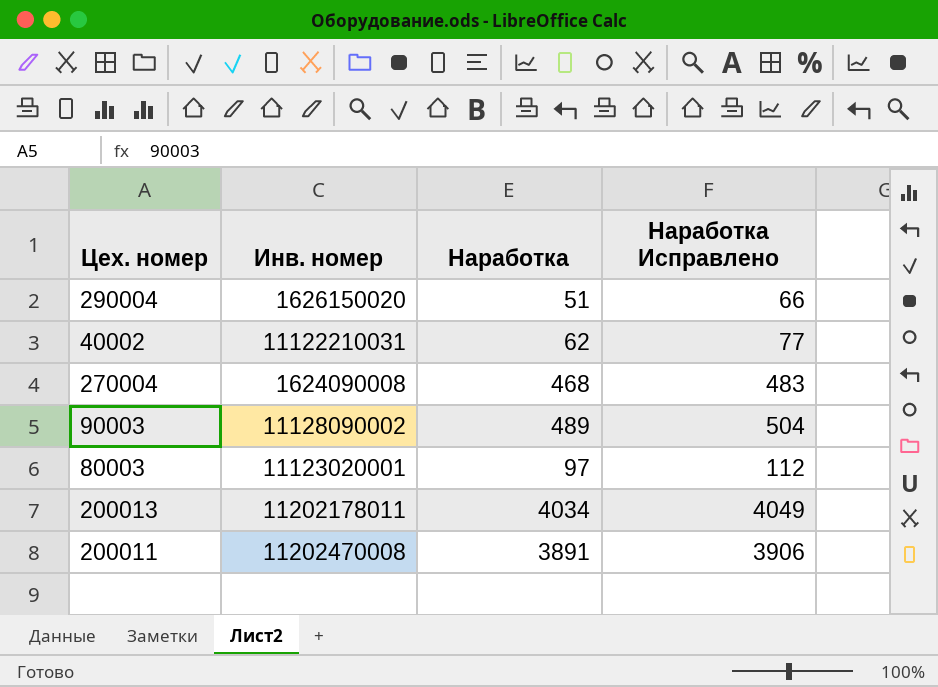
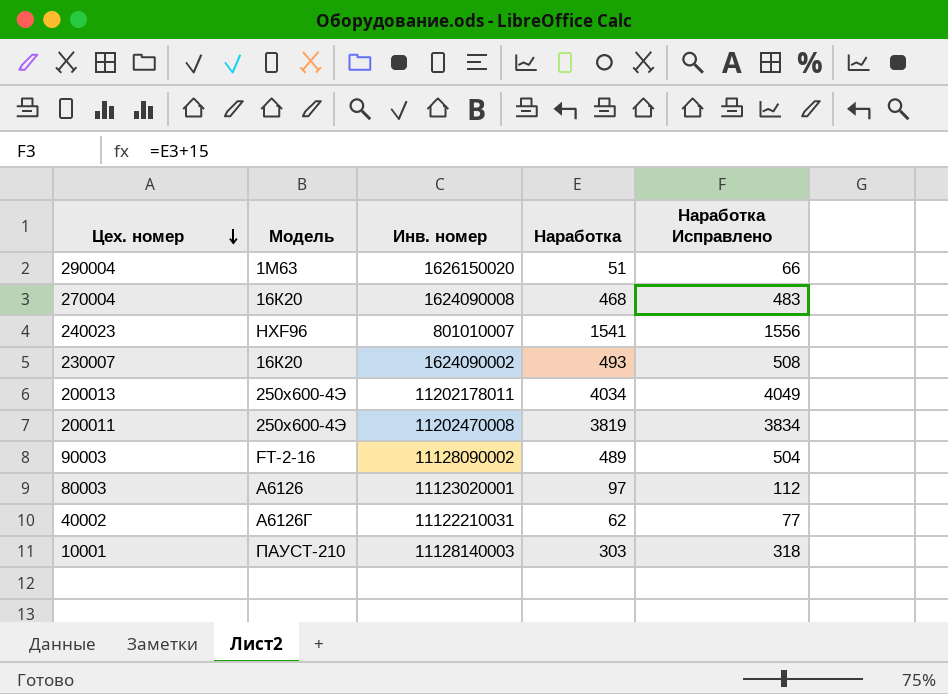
row order: none -> Цех. номер descending
column Модель | position: none -> 2
row 240023: none -> HXF96 | 801010007 | 1541 | 1556
row 230007: none -> 16К20 | 1624090002 | 493 | 508
200011 | Наработка: 3891 -> 3819
200011 | Наработка Исправлено: 3906 -> 3834
row 10001: none -> ПАУСТ-210 | 11128140003 | 303 | 318

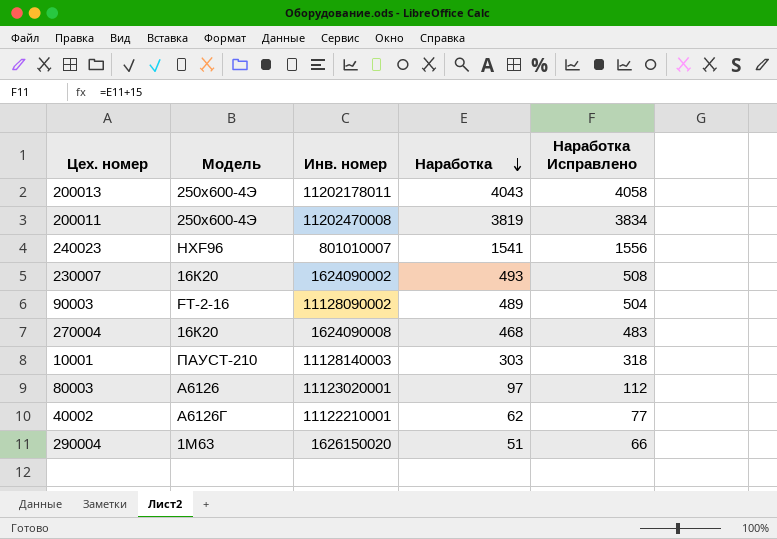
row order: Цех. номер descending -> Наработка descending
200013 | Наработка: 4034 -> 4043
200013 | Наработка Исправлено: 4049 -> 4058
40002 | Инв. номер: 11122210031 -> 11122210001

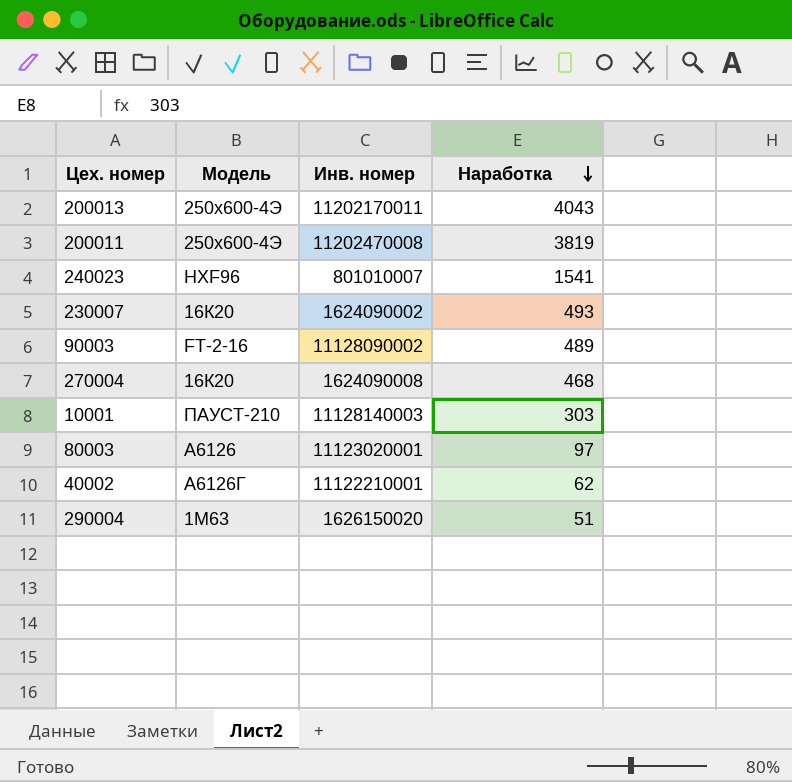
column Наработка Исправлено | formula: [Наработка] + 15 -> none
200013 | Инв. номер: 11202178011 -> 11202170011

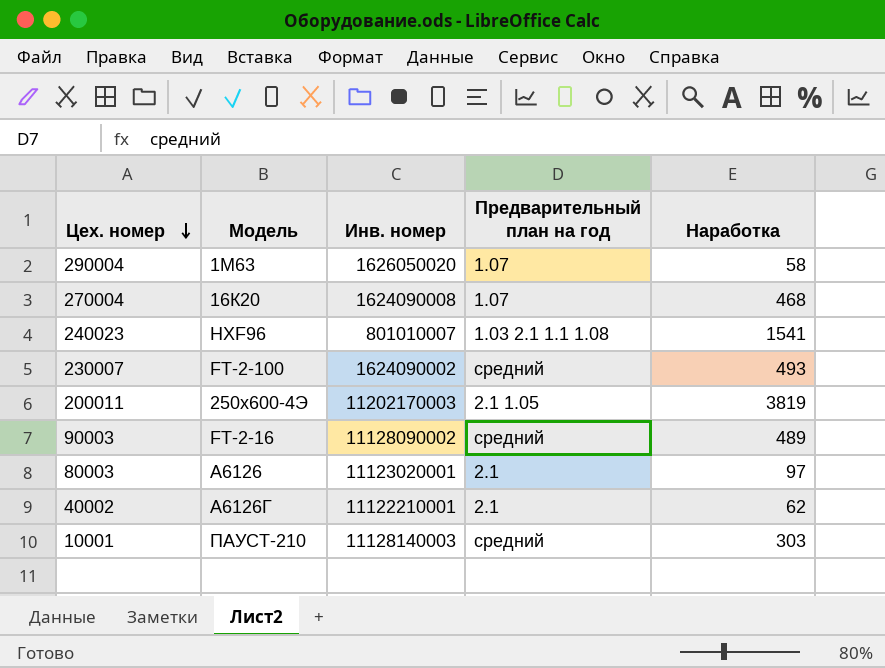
row order: Наработка descending -> Цех. номер descending
column Предварительный план на год | position: none -> 4
row 200013: 250х600-4Э | 11202170011 | 4043 -> none
290004 | Инв. номер: 1626150020 -> 1626050020
290004 | Наработка: 51 -> 58
230007 | Модель: 16К20 -> FT-2-100
200011 | Инв. номер: 11202470008 -> 11202170003

